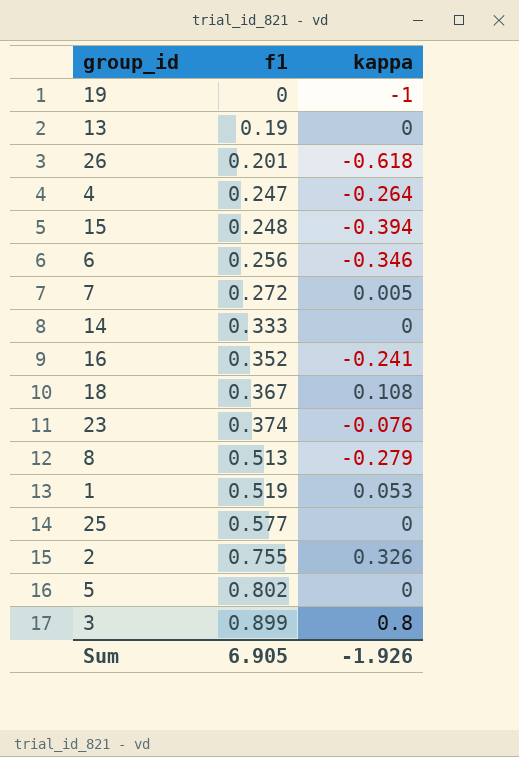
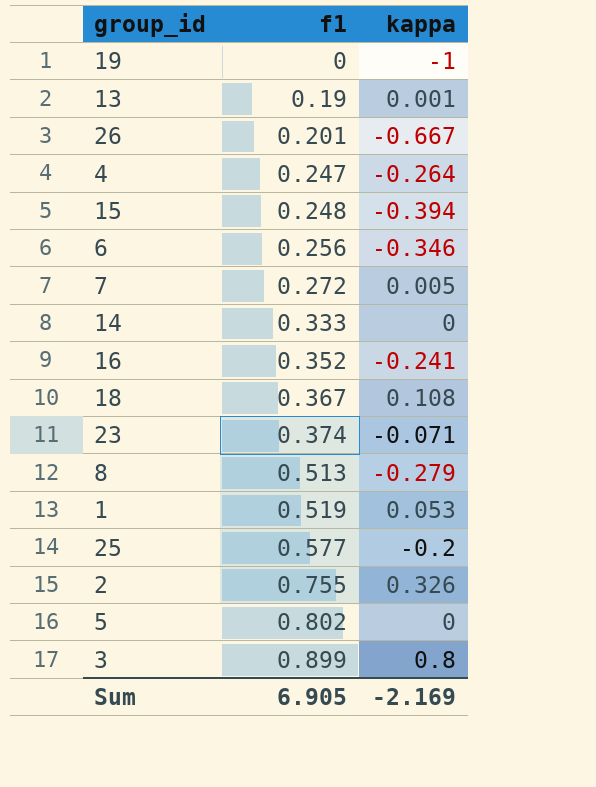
13 | kappa: 0 -> 0.001
26 | kappa: -0.618 -> -0.667
23 | kappa: -0.076 -> -0.071
25 | kappa: 0 -> -0.2
Sum | kappa: -1.926 -> -2.169

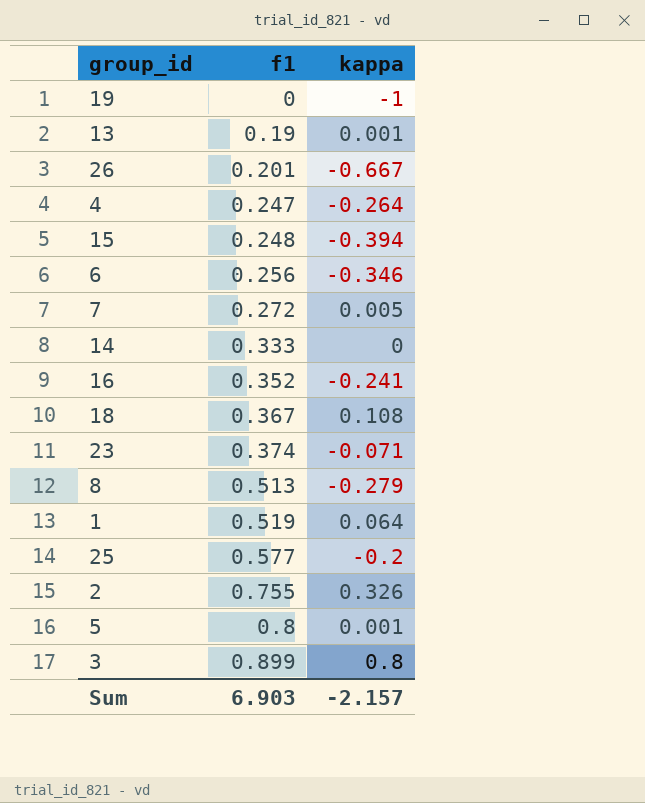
1 | kappa: 0.053 -> 0.064
5 | f1: 0.802 -> 0.8
5 | kappa: 0 -> 0.001
Sum | f1: 6.905 -> 6.903
Sum | kappa: -2.169 -> -2.157

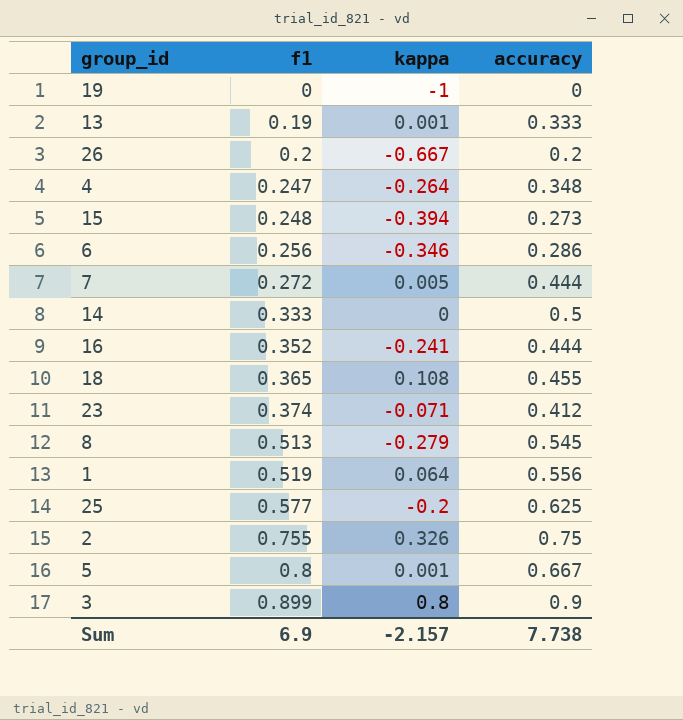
column accuracy | position: none -> 4
26 | f1: 0.201 -> 0.2
18 | f1: 0.367 -> 0.365
Sum | f1: 6.903 -> 6.9

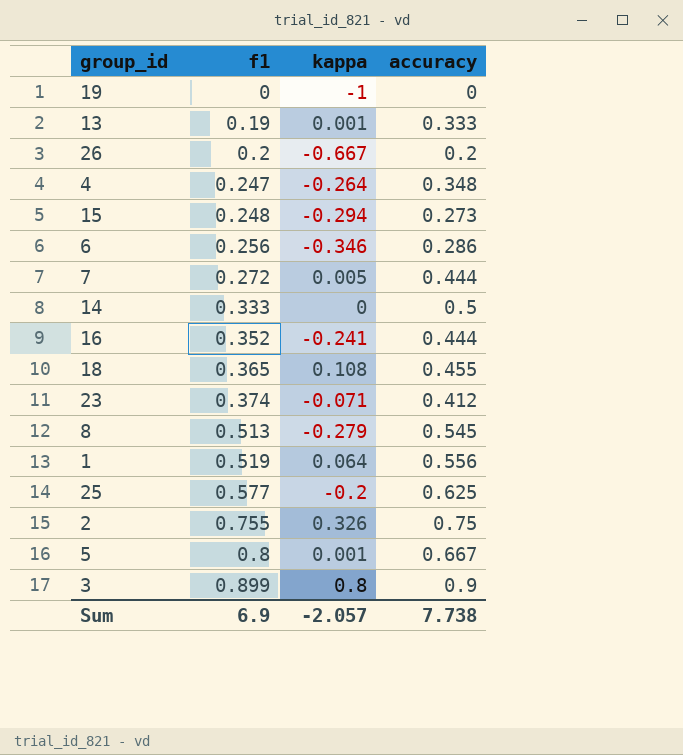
15 | kappa: -0.394 -> -0.294
Sum | kappa: -2.157 -> -2.057

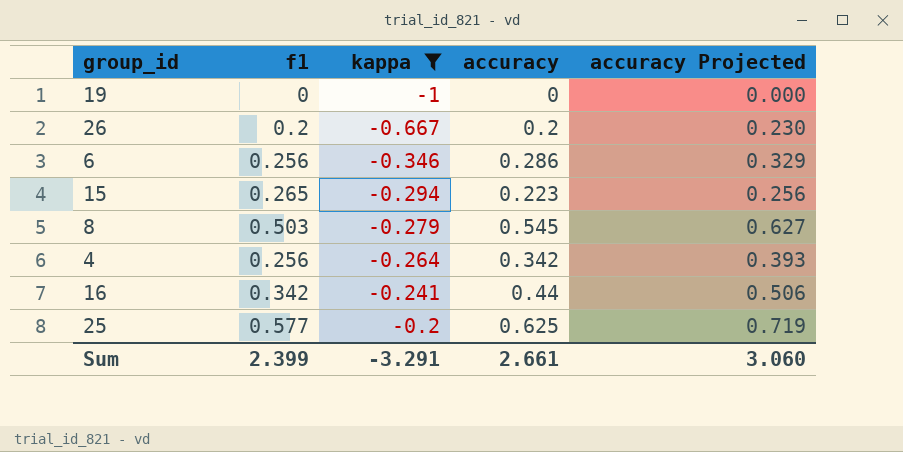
filter: none -> kappa <= -0.2
row order: f1 ascending -> kappa ascending
column accuracy Projected | formula: none -> [accuracy] * 1.15
15 | f1: 0.248 -> 0.265
15 | accuracy: 0.273 -> 0.223
8 | f1: 0.513 -> 0.503
4 | f1: 0.247 -> 0.256
4 | accuracy: 0.348 -> 0.342
16 | f1: 0.352 -> 0.342
16 | accuracy: 0.444 -> 0.44
Sum | f1: 6.9 -> 2.399
Sum | kappa: -2.057 -> -3.291
Sum | accuracy: 7.738 -> 2.661

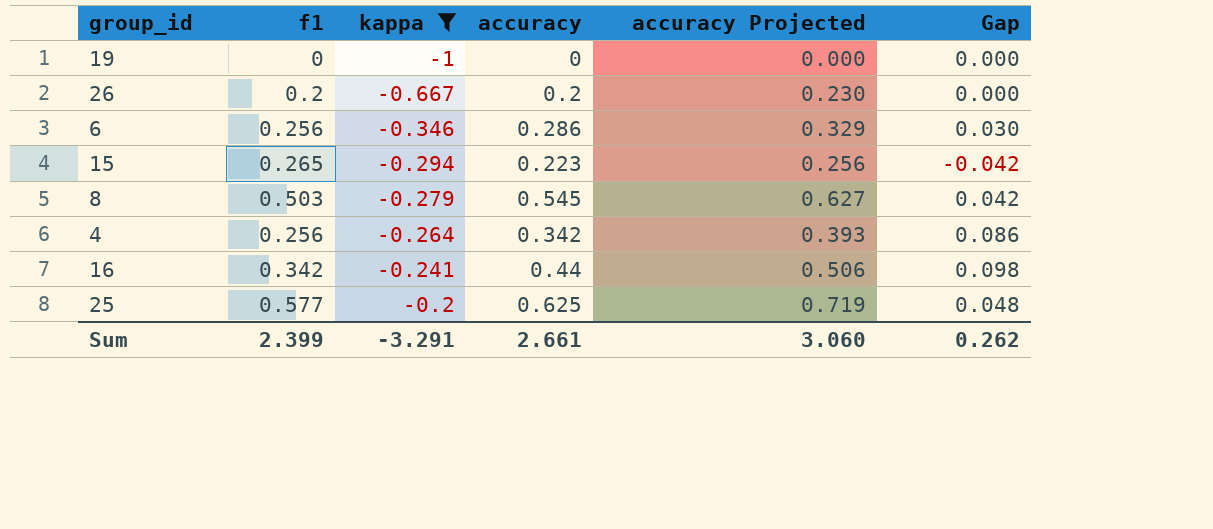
column Gap | formula: none -> [accuracy] - [f1]

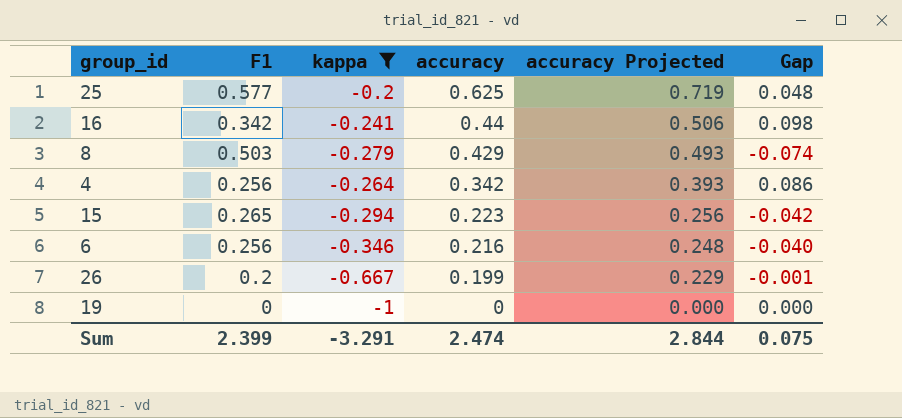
row order: kappa ascending -> accuracy descending
column name: f1 -> F1
8 | accuracy: 0.545 -> 0.429
8 | accuracy Projected: 0.627 -> 0.493
8 | Gap: 0.042 -> -0.074
6 | accuracy: 0.286 -> 0.216
6 | accuracy Projected: 0.329 -> 0.248
6 | Gap: 0.030 -> -0.040
26 | accuracy: 0.2 -> 0.199
26 | accuracy Projected: 0.230 -> 0.229
26 | Gap: 0.000 -> -0.001
Sum | accuracy: 2.661 -> 2.474
Sum | accuracy Projected: 3.060 -> 2.844
Sum | Gap: 0.262 -> 0.075

